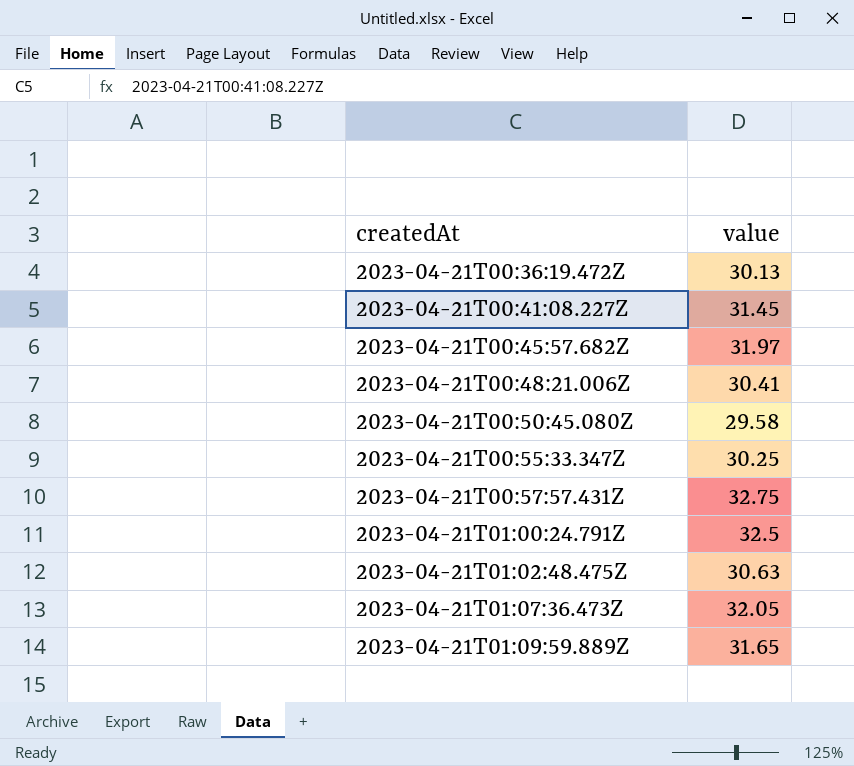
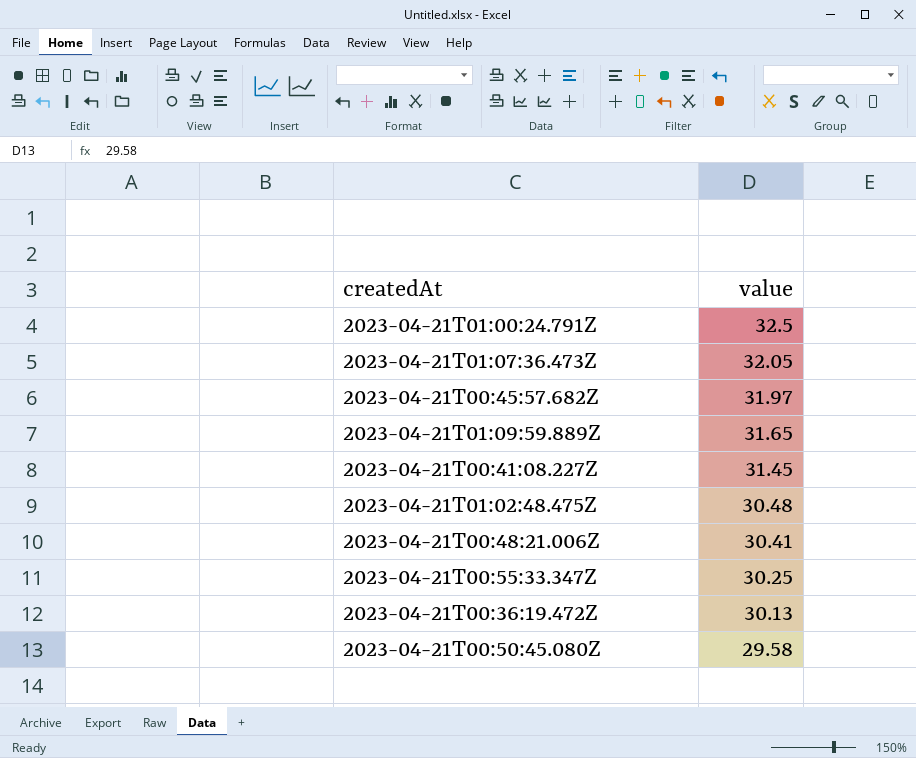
row order: createdAt ascending -> value descending
row 2023-04-21T00:57:57.431Z: 32.75 -> none
2023-04-21T01:02:48.475Z | value: 30.63 -> 30.48

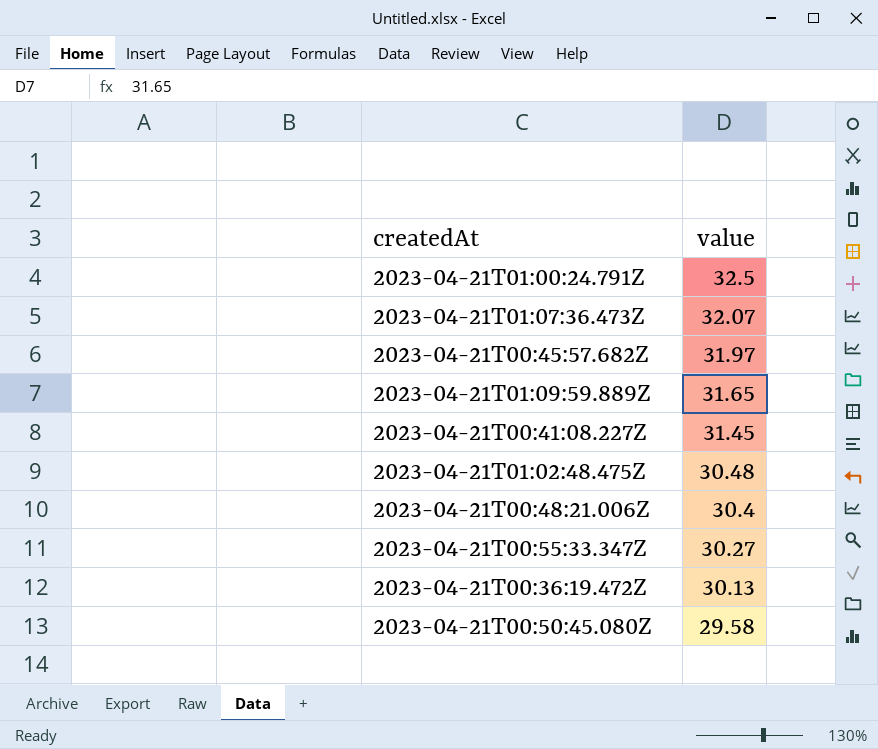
2023-04-21T01:07:36.473Z | value: 32.05 -> 32.07
2023-04-21T00:48:21.006Z | value: 30.41 -> 30.4
2023-04-21T00:55:33.347Z | value: 30.25 -> 30.27

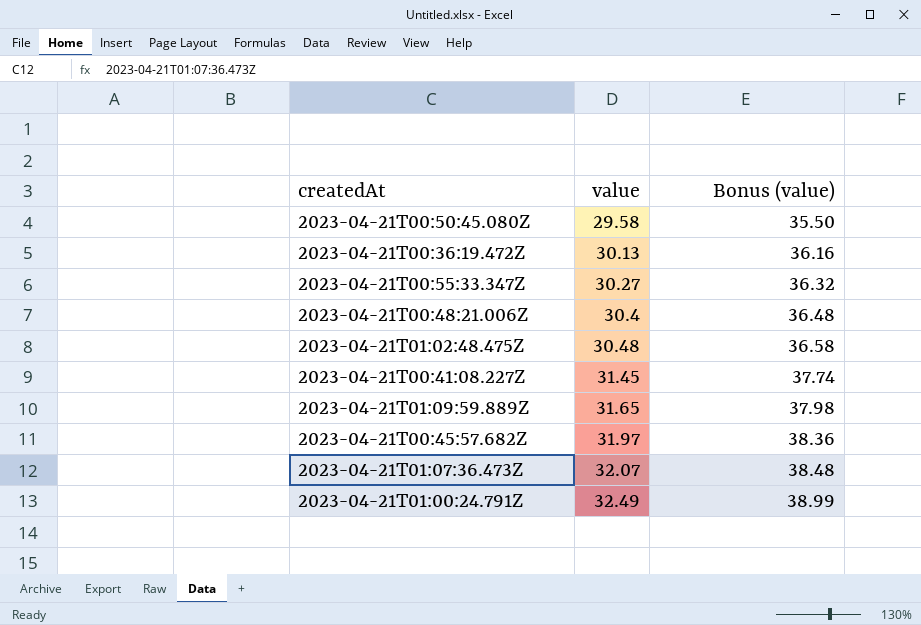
row order: value descending -> value ascending
column Bonus (value) | formula: none -> [value] * 1.2
2023-04-21T01:00:24.791Z | value: 32.5 -> 32.49

